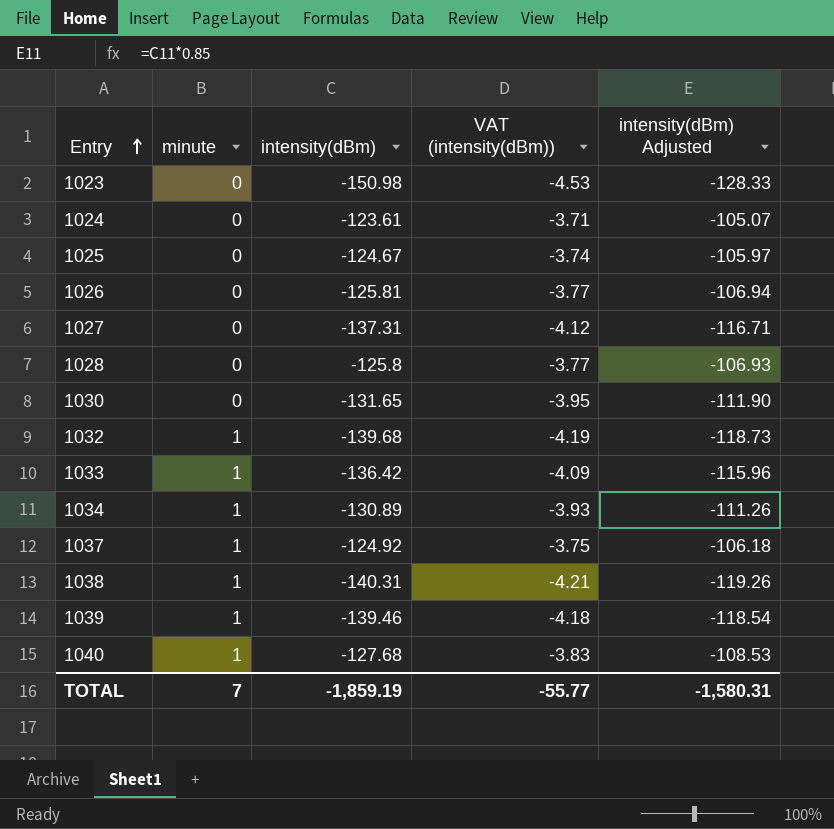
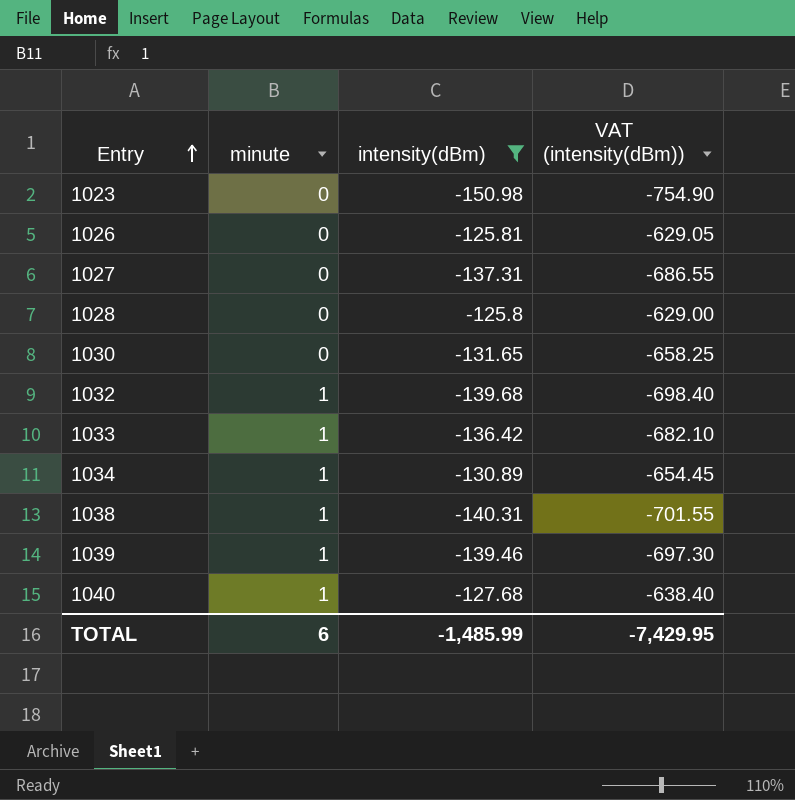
filter: none -> intensity(dBm) <= -125.8
column intensity(dBm) Adjusted | formula: [intensity(dBm)] * 0.85 -> none
column VAT (intensity(dBm)) | formula: [intensity(dBm)] * 0.03 -> [intensity(dBm)] * 5
TOTAL | minute: 7 -> 6
TOTAL | intensity(dBm): -1,859.19 -> -1,485.99
TOTAL | VAT (intensity(dBm)): -55.77 -> -7,429.95

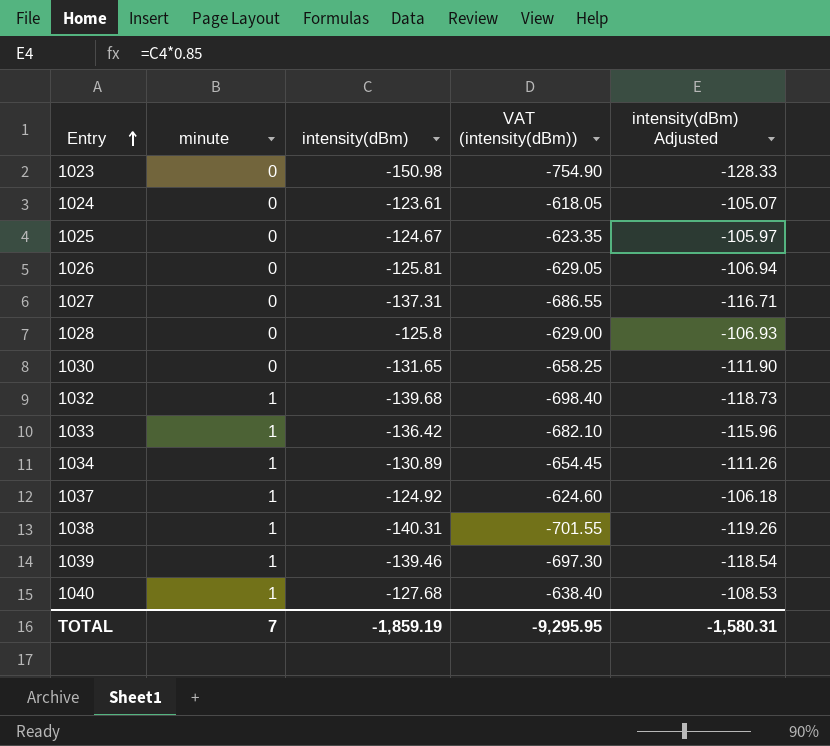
filter: intensity(dBm) <= -125.8 -> none
column intensity(dBm) Adjusted | formula: none -> [intensity(dBm)] * 0.85
TOTAL | minute: 6 -> 7
TOTAL | intensity(dBm): -1,485.99 -> -1,859.19
TOTAL | VAT (intensity(dBm)): -7,429.95 -> -9,295.95

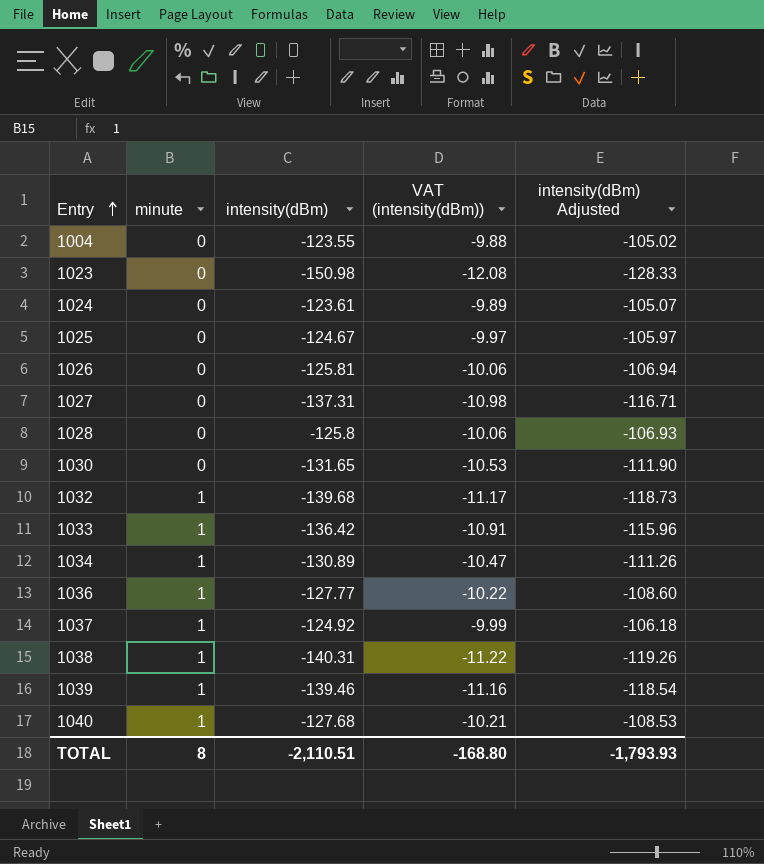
column VAT (intensity(dBm)) | formula: [intensity(dBm)] * 5 -> [intensity(dBm)] * 0.08
row 1004: none -> 0 | -123.55 | -9.88 | -105.02
row 1036: none -> 1 | -127.77 | -10.22 | -108.60
TOTAL | minute: 7 -> 8
TOTAL | intensity(dBm): -1,859.19 -> -2,110.51
TOTAL | VAT (intensity(dBm)): -9,295.95 -> -168.80
TOTAL | intensity(dBm) Adjusted: -1,580.31 -> -1,793.93

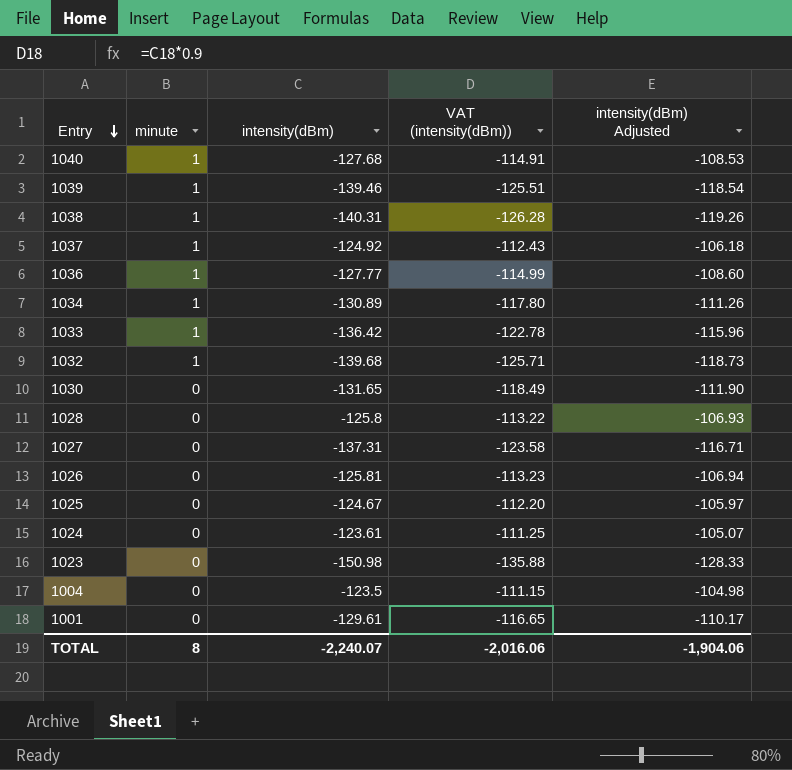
row order: Entry ascending -> Entry descending
column VAT (intensity(dBm)) | formula: [intensity(dBm)] * 0.08 -> [intensity(dBm)] * 0.9
1004 | intensity(dBm): -123.55 -> -123.5
1004 | intensity(dBm) Adjusted: -105.02 -> -104.98
row 1001: none -> 0 | -129.61 | -116.65 | -110.17
TOTAL | intensity(dBm): -2,110.51 -> -2,240.07
TOTAL | VAT (intensity(dBm)): -168.80 -> -2,016.06
TOTAL | intensity(dBm) Adjusted: -1,793.93 -> -1,904.06

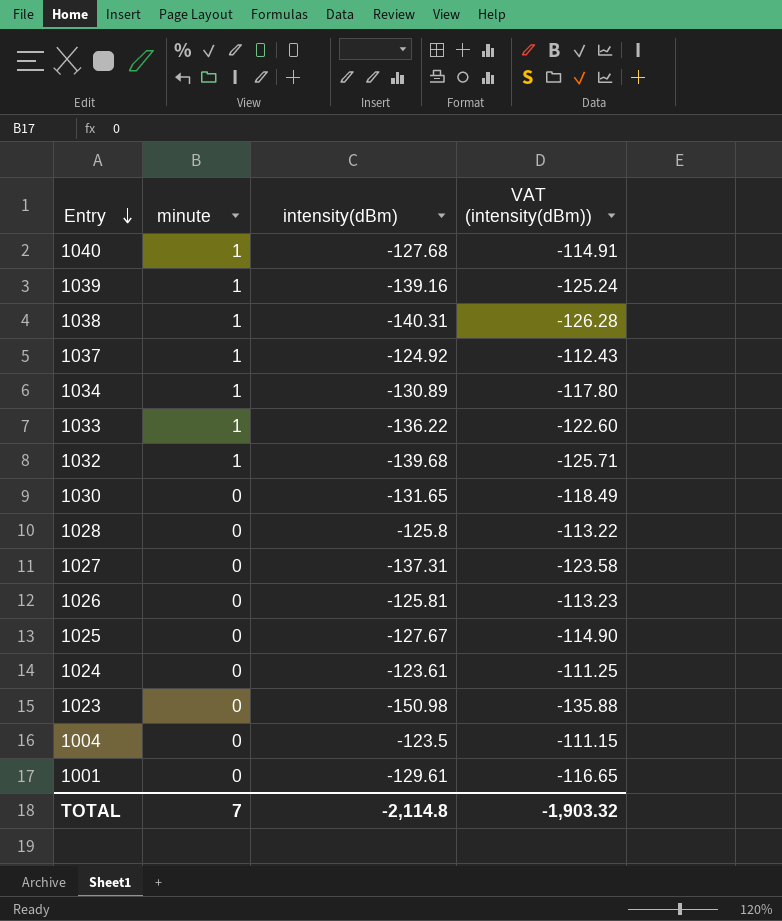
column intensity(dBm) Adjusted | formula: [intensity(dBm)] * 0.85 -> none
row 1036: 1 | -127.77 | -114.99 | -108.60 -> none
1039 | intensity(dBm): -139.46 -> -139.16
1039 | VAT (intensity(dBm)): -125.51 -> -125.24
1033 | intensity(dBm): -136.42 -> -136.22
1033 | VAT (intensity(dBm)): -122.78 -> -122.60
1025 | intensity(dBm): -124.67 -> -127.67
1025 | VAT (intensity(dBm)): -112.20 -> -114.90
TOTAL | minute: 8 -> 7
TOTAL | intensity(dBm): -2,240.07 -> -2,114.8
TOTAL | VAT (intensity(dBm)): -2,016.06 -> -1,903.32

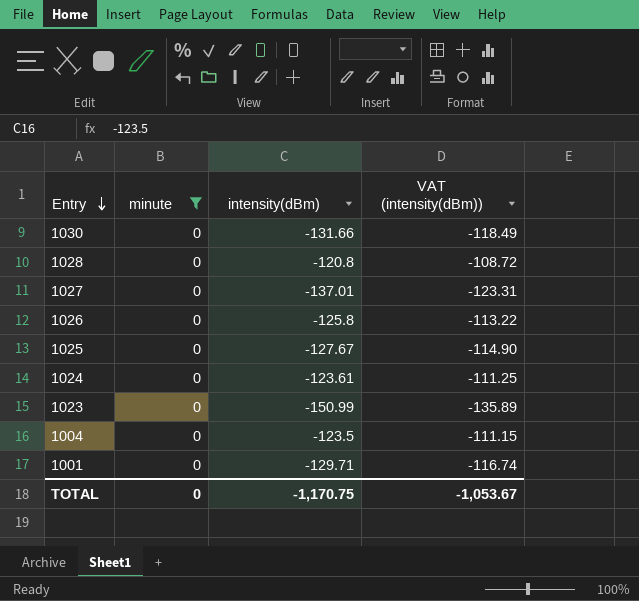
filter: none -> minute = 0
1030 | intensity(dBm): -131.65 -> -131.66
1028 | intensity(dBm): -125.8 -> -120.8
1028 | VAT (intensity(dBm)): -113.22 -> -108.72
1027 | intensity(dBm): -137.31 -> -137.01
1027 | VAT (intensity(dBm)): -123.58 -> -123.31
1026 | intensity(dBm): -125.81 -> -125.8
1026 | VAT (intensity(dBm)): -113.23 -> -113.22
1023 | intensity(dBm): -150.98 -> -150.99
1023 | VAT (intensity(dBm)): -135.88 -> -135.89
1001 | intensity(dBm): -129.61 -> -129.71
1001 | VAT (intensity(dBm)): -116.65 -> -116.74
TOTAL | minute: 7 -> 0
TOTAL | intensity(dBm): -2,114.8 -> -1,170.75
TOTAL | VAT (intensity(dBm)): -1,903.32 -> -1,053.67

